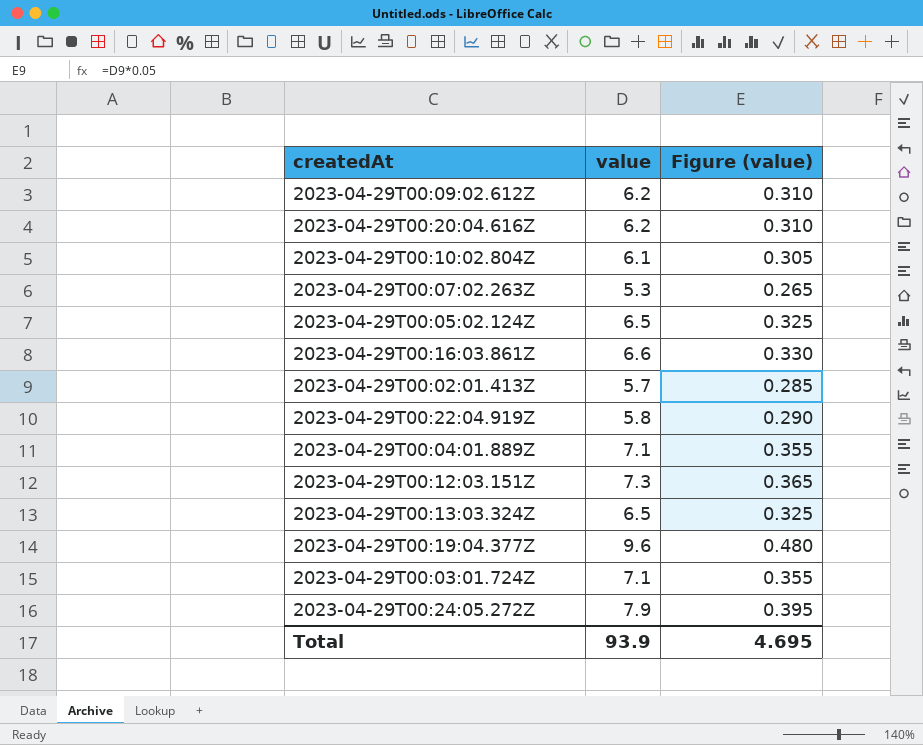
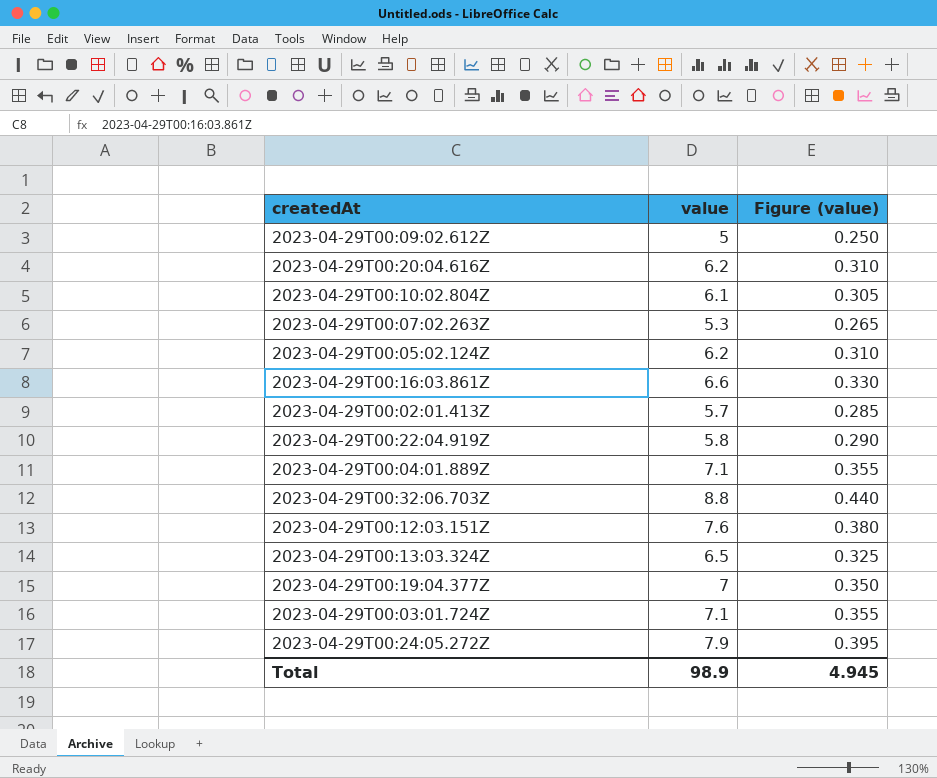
2023-04-29T00:09:02.612Z | value: 6.2 -> 5
2023-04-29T00:09:02.612Z | Figure (value): 0.310 -> 0.250
2023-04-29T00:05:02.124Z | value: 6.5 -> 6.2
2023-04-29T00:05:02.124Z | Figure (value): 0.325 -> 0.310
row 2023-04-29T00:32:06.703Z: none -> 8.8 | 0.440
2023-04-29T00:12:03.151Z | value: 7.3 -> 7.6
2023-04-29T00:12:03.151Z | Figure (value): 0.365 -> 0.380
2023-04-29T00:19:04.377Z | value: 9.6 -> 7
2023-04-29T00:19:04.377Z | Figure (value): 0.480 -> 0.350
Total | value: 93.9 -> 98.9
Total | Figure (value): 4.695 -> 4.945

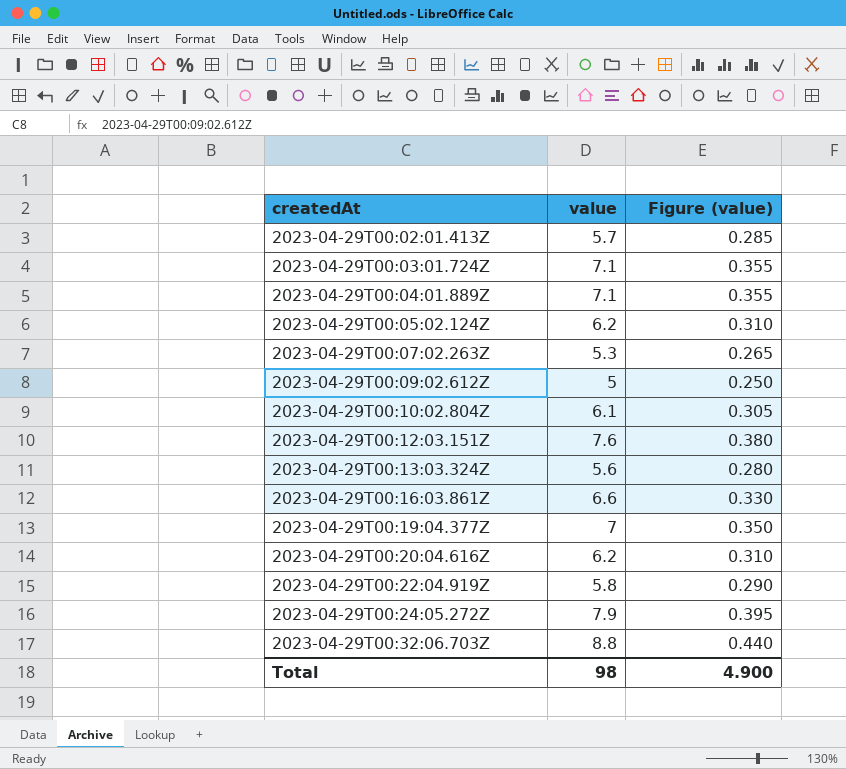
row order: none -> createdAt ascending
2023-04-29T00:13:03.324Z | value: 6.5 -> 5.6
2023-04-29T00:13:03.324Z | Figure (value): 0.325 -> 0.280
Total | value: 98.9 -> 98
Total | Figure (value): 4.945 -> 4.900

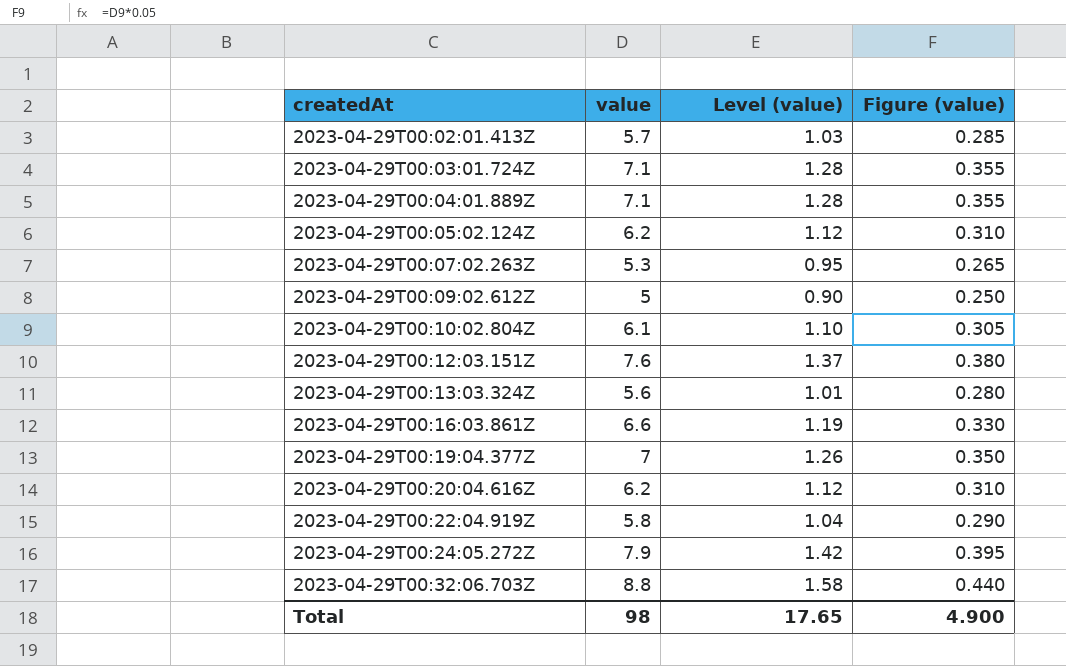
column Level (value) | formula: none -> [value] * 0.18

